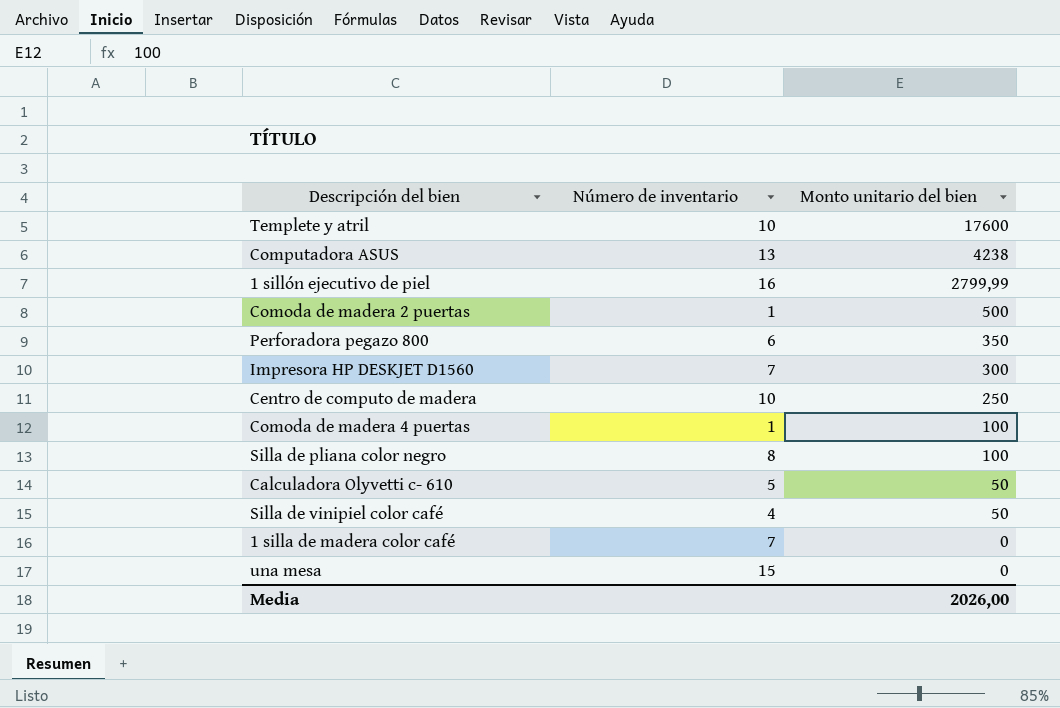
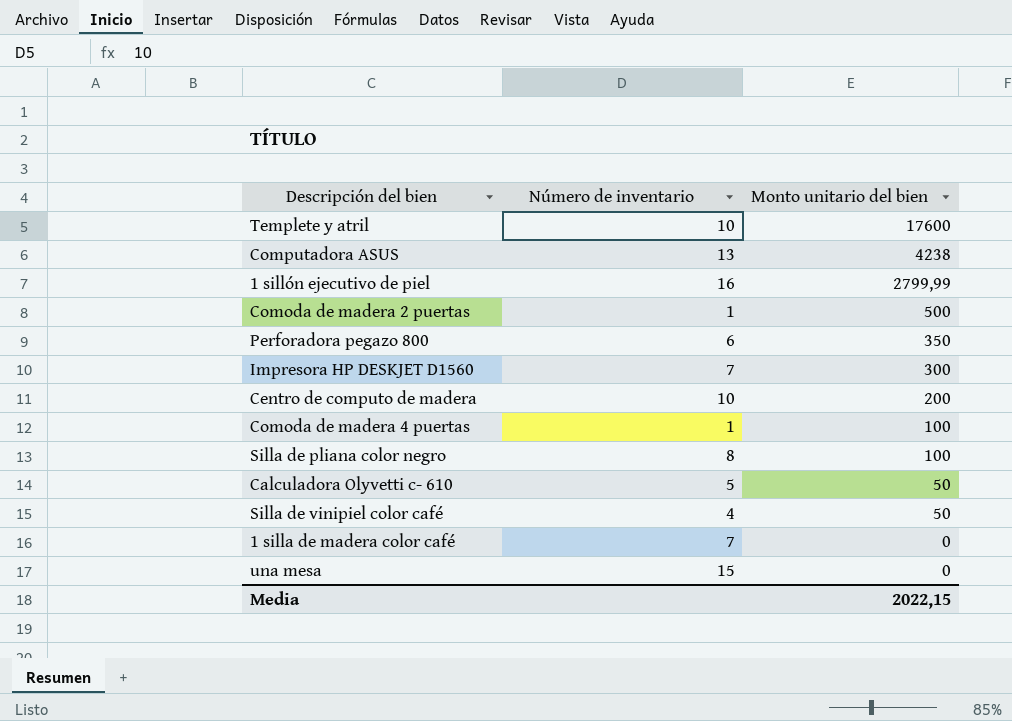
Centro de computo de madera | Monto unitario del bien: 250 -> 200
Media | Monto unitario del bien: 2026,00 -> 2022,15

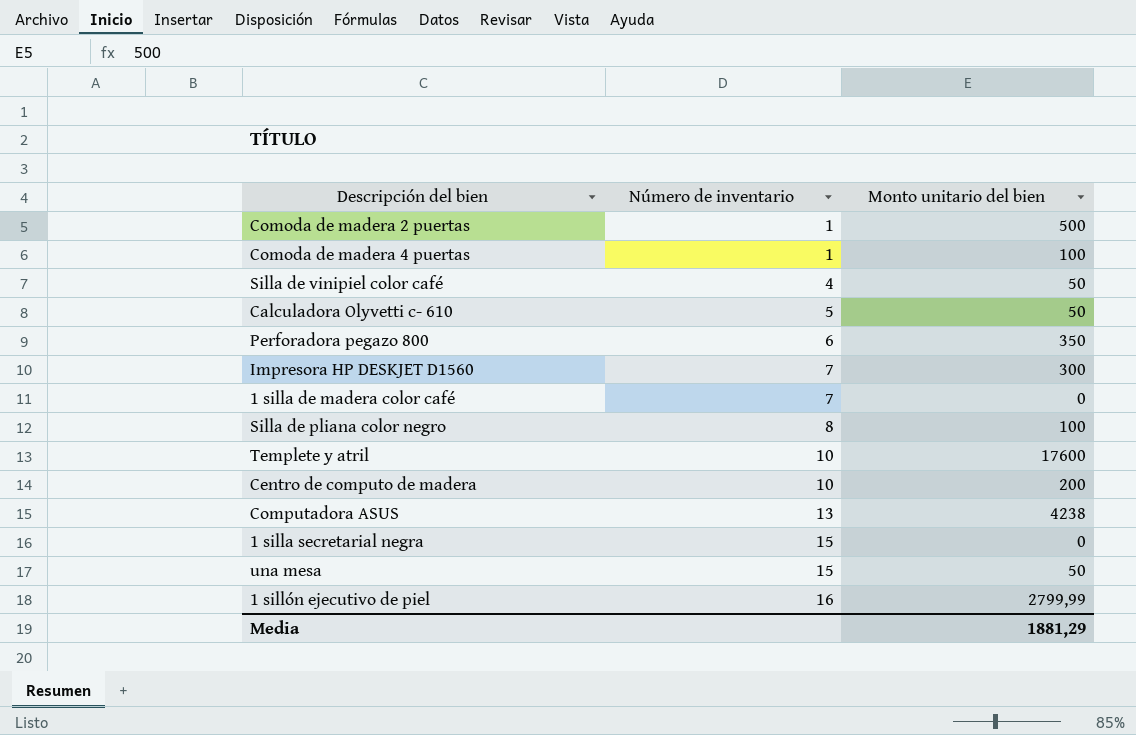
row order: Monto unitario del bien descending -> Número de inventario ascending
row 1 silla secretarial negra: none -> 15 | 0
una mesa | Monto unitario del bien: 0 -> 50
Media | Monto unitario del bien: 2022,15 -> 1881,29

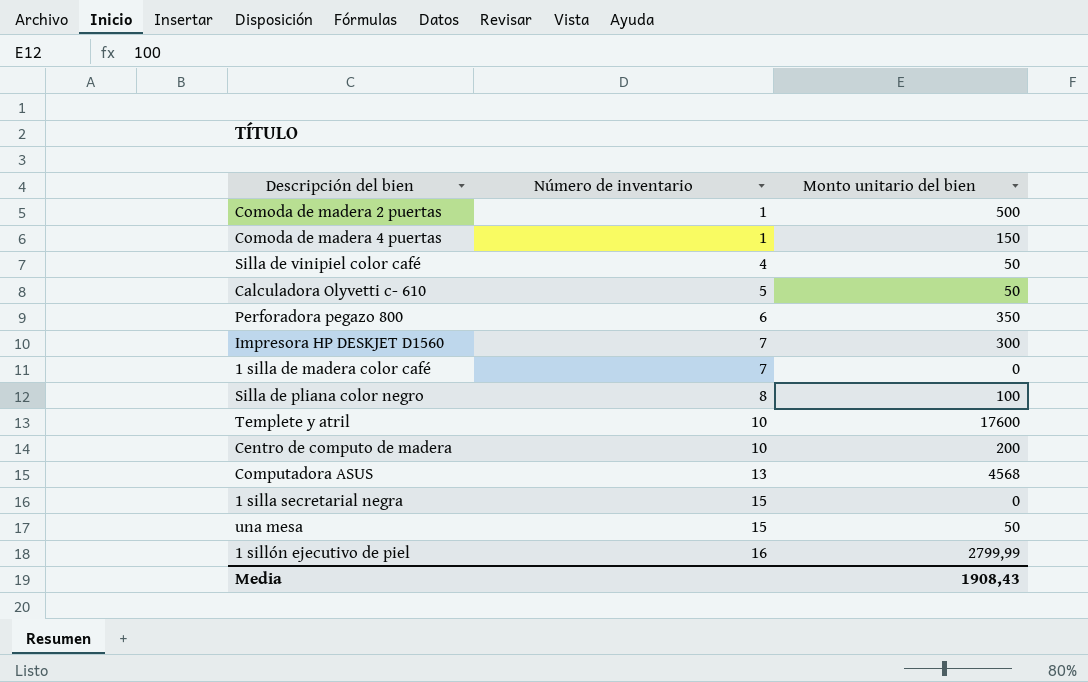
Comoda de madera 4 puertas | Monto unitario del bien: 100 -> 150
Computadora ASUS | Monto unitario del bien: 4238 -> 4568
Media | Monto unitario del bien: 1881,29 -> 1908,43

